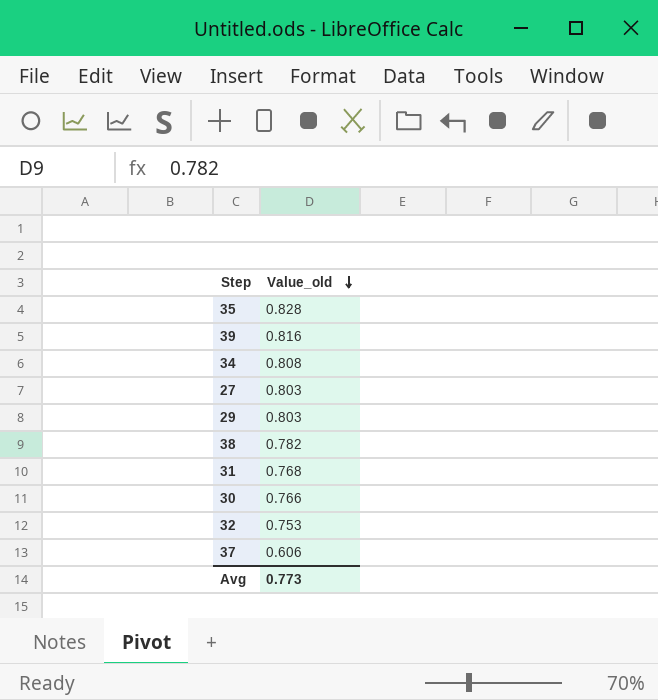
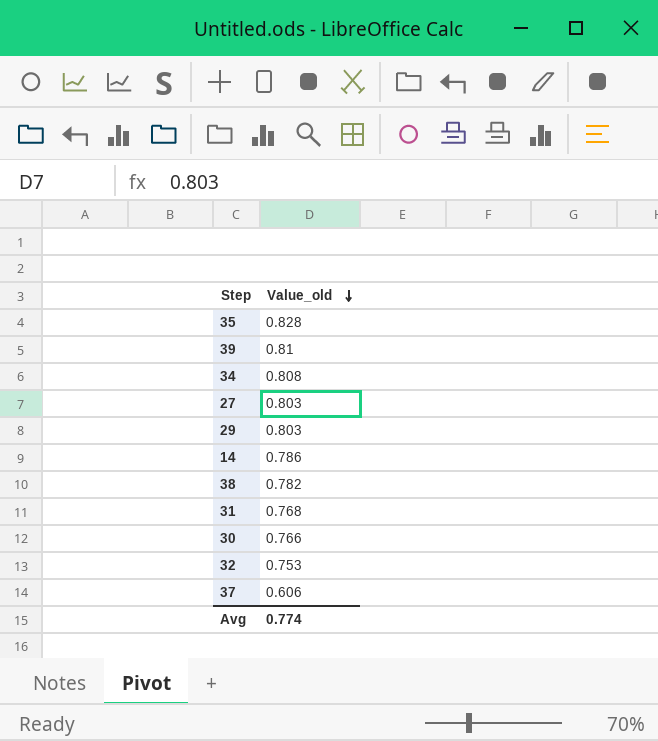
39 | Value_old: 0.816 -> 0.81
row 14: none -> 0.786
Avg | Value_old: 0.773 -> 0.774

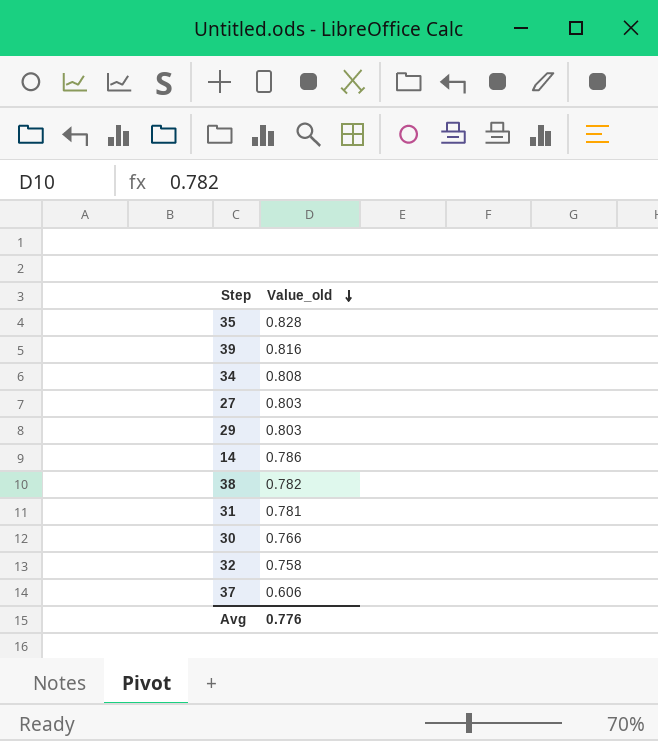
39 | Value_old: 0.81 -> 0.816
31 | Value_old: 0.768 -> 0.781
32 | Value_old: 0.753 -> 0.758
Avg | Value_old: 0.774 -> 0.776

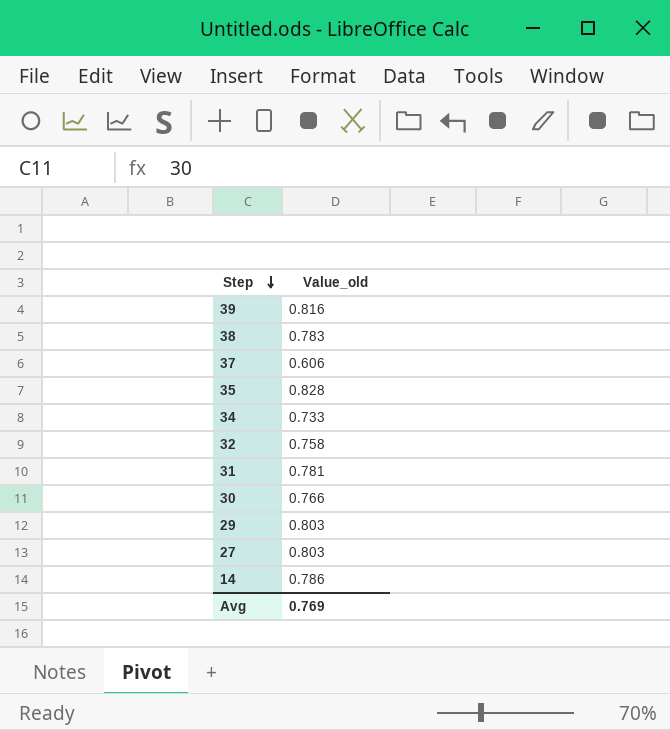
row order: Value_old descending -> Step descending
38 | Value_old: 0.782 -> 0.783
34 | Value_old: 0.808 -> 0.733
Avg | Value_old: 0.776 -> 0.769

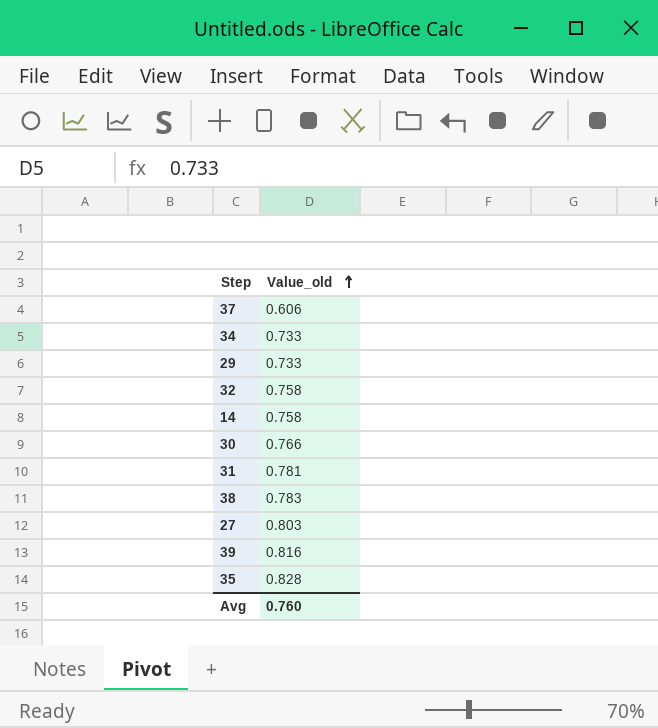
row order: Step descending -> Value_old ascending
29 | Value_old: 0.803 -> 0.733
14 | Value_old: 0.786 -> 0.758
Avg | Value_old: 0.769 -> 0.760

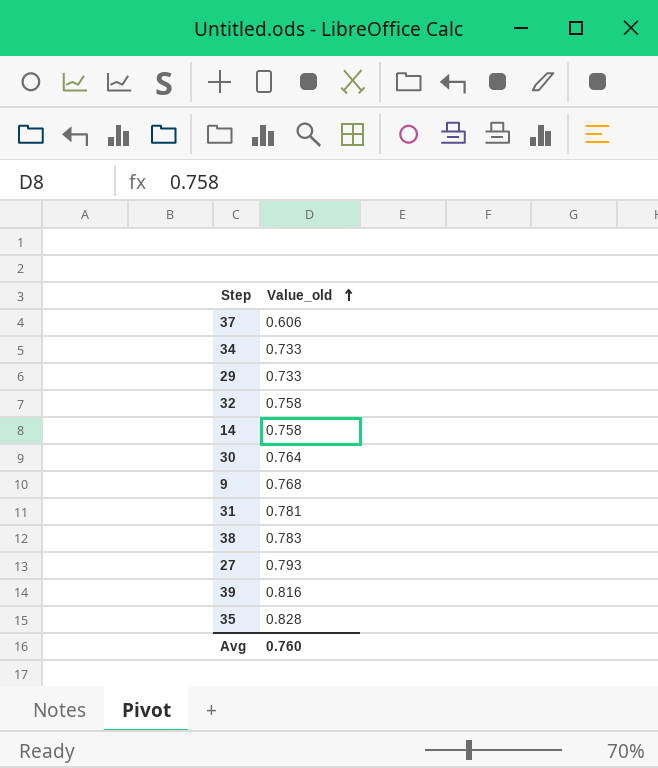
30 | Value_old: 0.766 -> 0.764
row 9: none -> 0.768
27 | Value_old: 0.803 -> 0.793

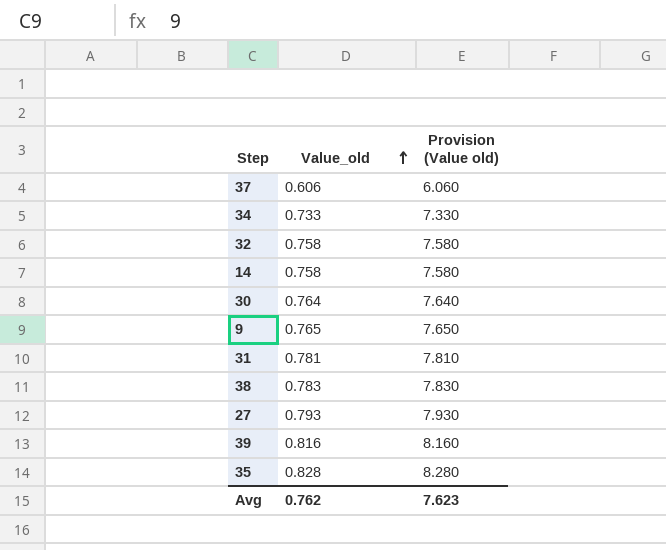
column Provision (Value old) | formula: none -> [Value_old] * 10
row 29: 0.733 -> none
9 | Value_old: 0.768 -> 0.765
Avg | Value_old: 0.760 -> 0.762

